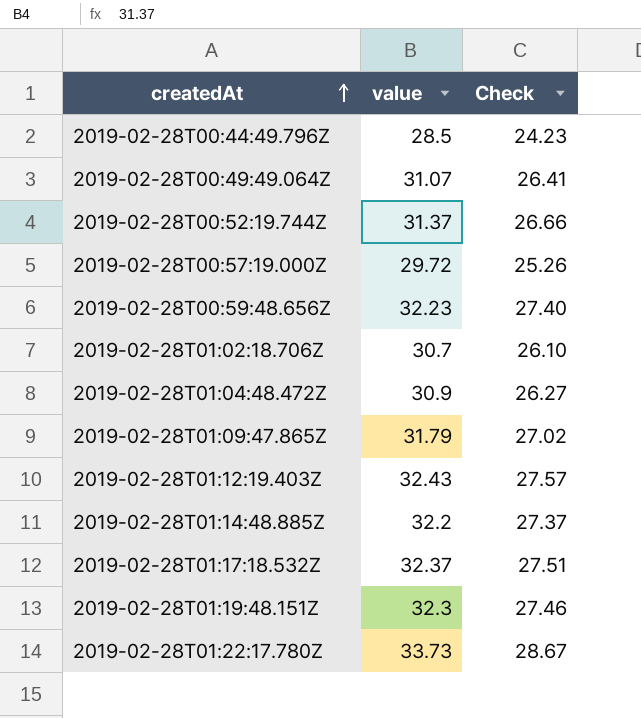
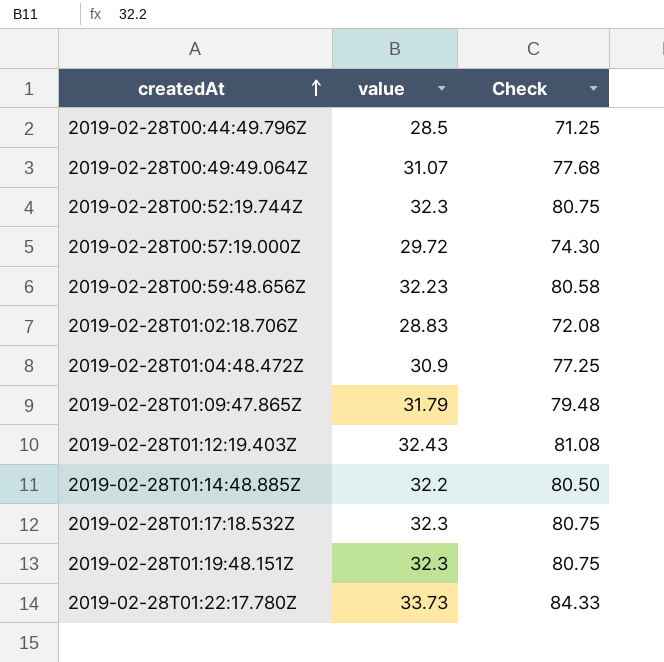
column Check | formula: [value] * 0.85 -> [value] * 2.5
2019-02-28T00:52:19.744Z | value: 31.37 -> 32.3
2019-02-28T01:02:18.706Z | value: 30.7 -> 28.83
2019-02-28T01:17:18.532Z | value: 32.37 -> 32.3

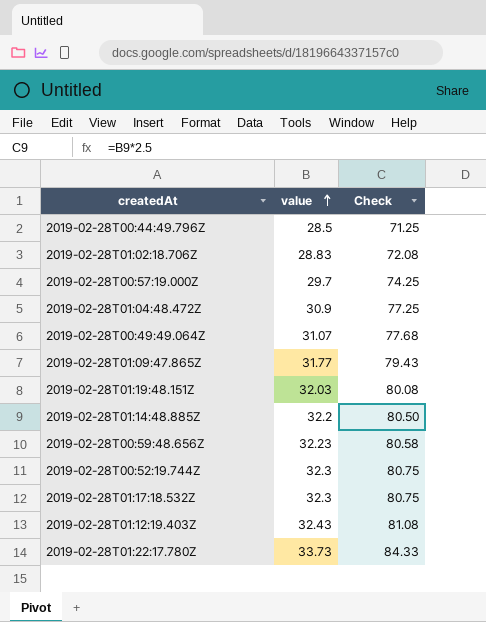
row order: createdAt ascending -> value ascending
2019-02-28T00:57:19.000Z | value: 29.72 -> 29.7
2019-02-28T00:57:19.000Z | Check: 74.30 -> 74.25
2019-02-28T01:09:47.865Z | value: 31.79 -> 31.77
2019-02-28T01:09:47.865Z | Check: 79.48 -> 79.43
2019-02-28T01:19:48.151Z | value: 32.3 -> 32.03
2019-02-28T01:19:48.151Z | Check: 80.75 -> 80.08

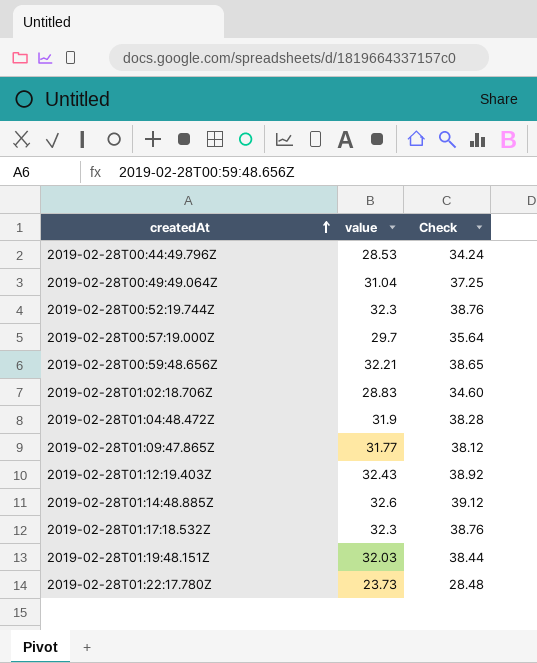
row order: value ascending -> createdAt ascending
column Check | formula: [value] * 2.5 -> [value] * 1.2
2019-02-28T00:44:49.796Z | value: 28.5 -> 28.53
2019-02-28T00:49:49.064Z | value: 31.07 -> 31.04
2019-02-28T00:59:48.656Z | value: 32.23 -> 32.21
2019-02-28T01:04:48.472Z | value: 30.9 -> 31.9
2019-02-28T01:14:48.885Z | value: 32.2 -> 32.6
2019-02-28T01:22:17.780Z | value: 33.73 -> 23.73

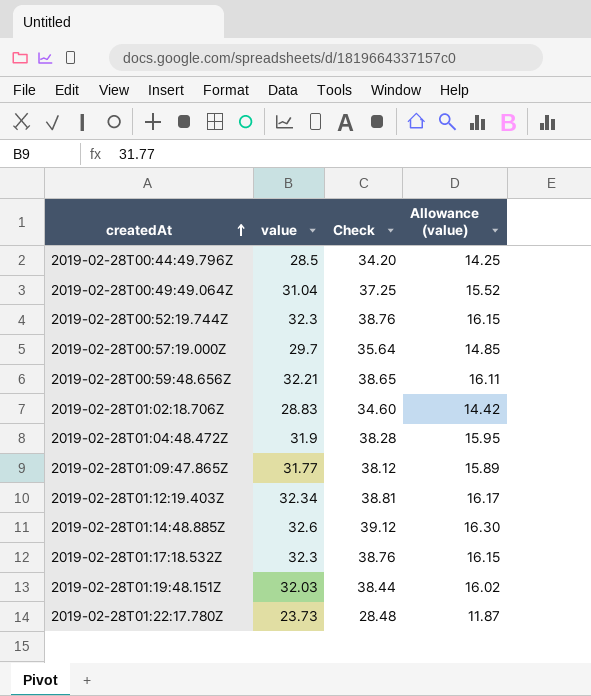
column Allowance (value) | formula: none -> [value] * 0.5
2019-02-28T00:44:49.796Z | value: 28.53 -> 28.5
2019-02-28T00:44:49.796Z | Check: 34.24 -> 34.20
2019-02-28T01:12:19.403Z | value: 32.43 -> 32.34
2019-02-28T01:12:19.403Z | Check: 38.92 -> 38.81

